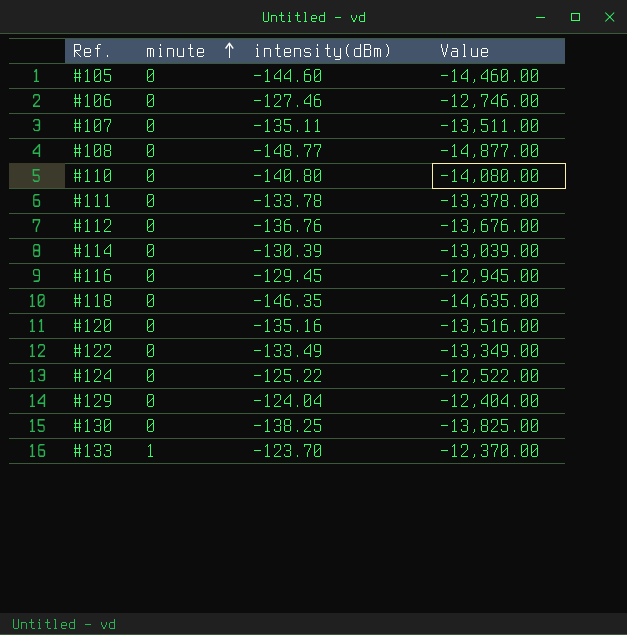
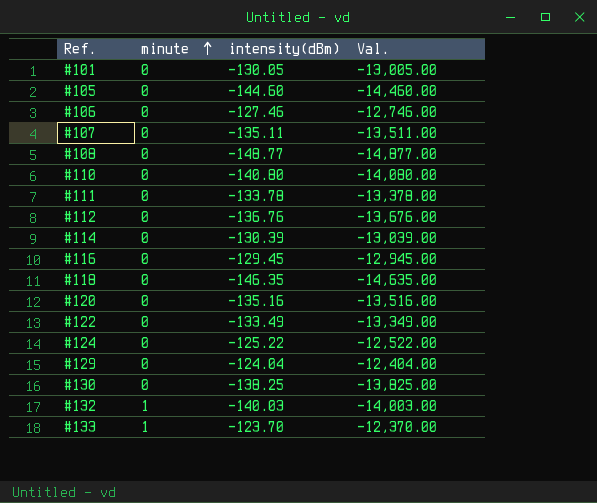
column name: Value -> Val.
row #101: none -> 0 | -130.05 | -13,005.00
row #132: none -> 1 | -140.03 | -14,003.00

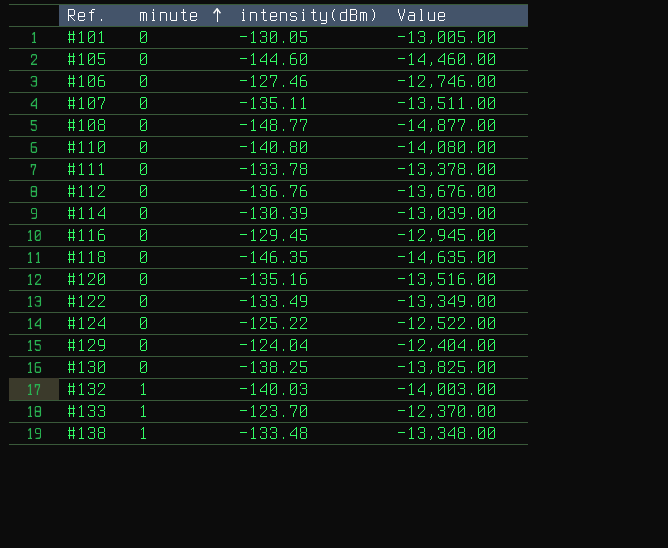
column name: Val. -> Value
row #138: none -> 1 | -133.48 | -13,348.00

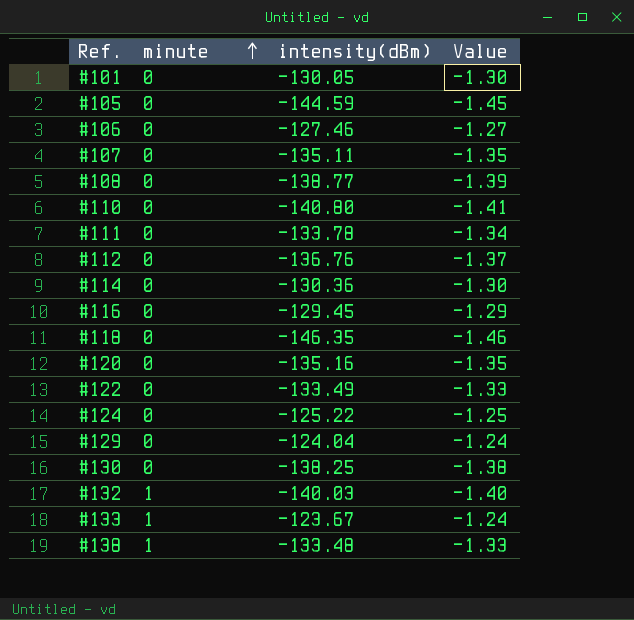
column Value | formula: [intensity(dBm)] * 100 -> [intensity(dBm)] * 0.01
#105 | intensity(dBm): -144.60 -> -144.59
#108 | intensity(dBm): -148.77 -> -138.77
#114 | intensity(dBm): -130.39 -> -130.36
#133 | intensity(dBm): -123.70 -> -123.67

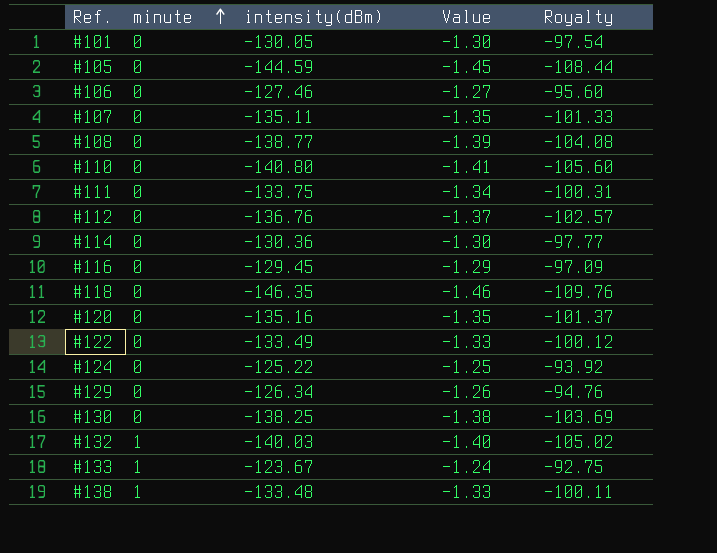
column Royalty | formula: none -> [intensity(dBm)] * 0.75
#111 | intensity(dBm): -133.78 -> -133.75
#129 | intensity(dBm): -124.04 -> -126.34
#129 | Value: -1.24 -> -1.26

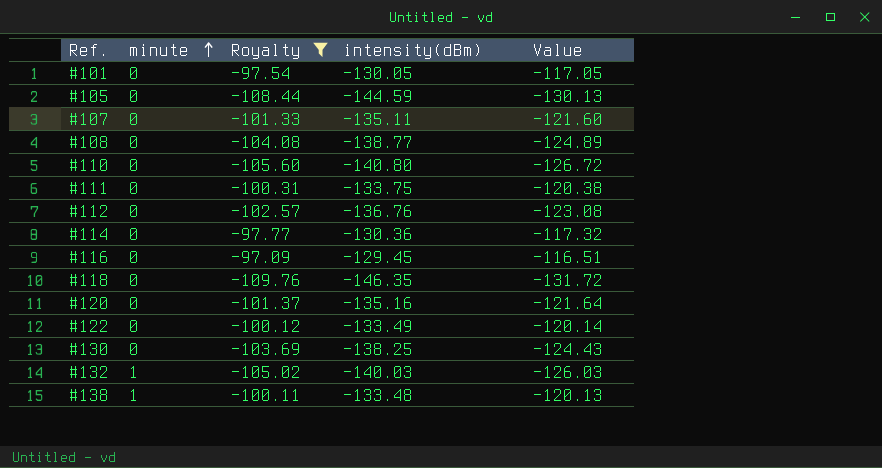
filter: none -> Royalty <= -97.09
column Royalty | position: 5 -> 3
column Value | formula: [intensity(dBm)] * 0.01 -> [intensity(dBm)] * 0.9

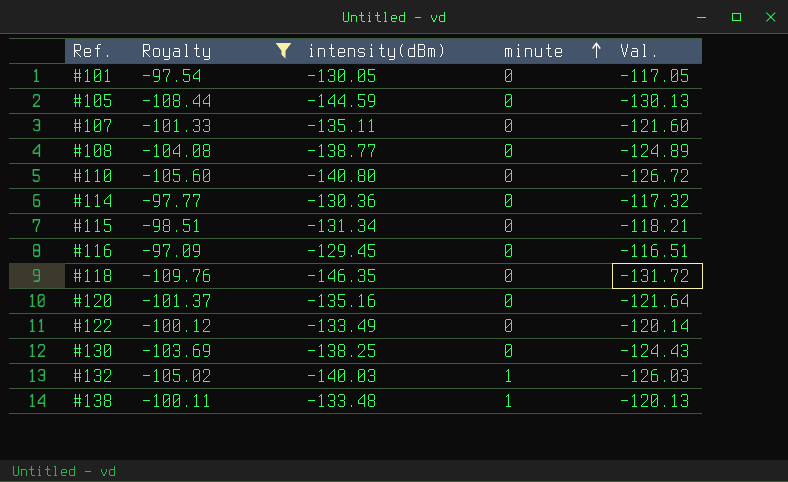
column minute | position: 2 -> 4
column name: Value -> Val.
row #111: 0 | -100.31 | -133.75 | -120.38 -> none
row #112: 0 | -102.57 | -136.76 | -123.08 -> none
row #115: none -> -98.51 | -131.34 | 0 | -118.21

